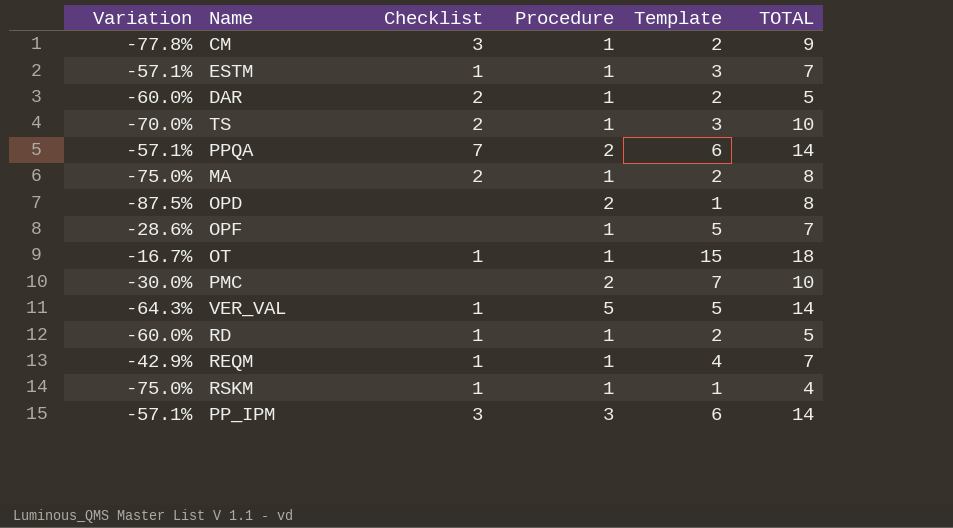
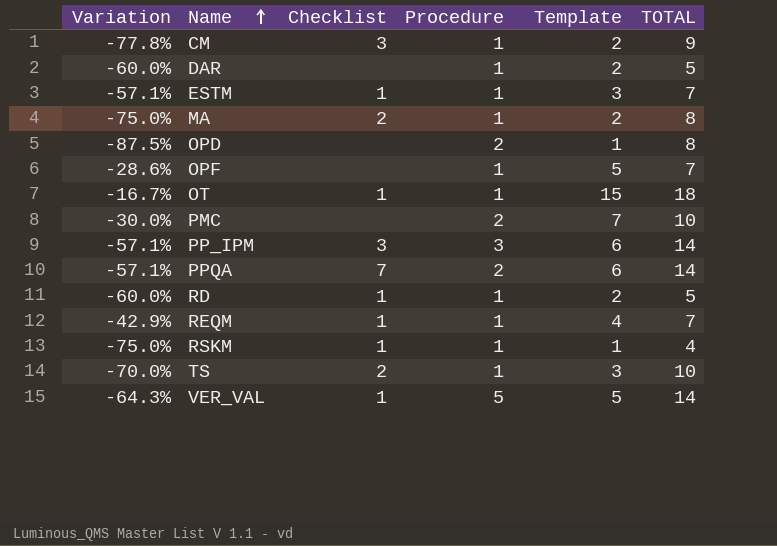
row order: none -> Name ascending
DAR | Checklist: 2 -> none

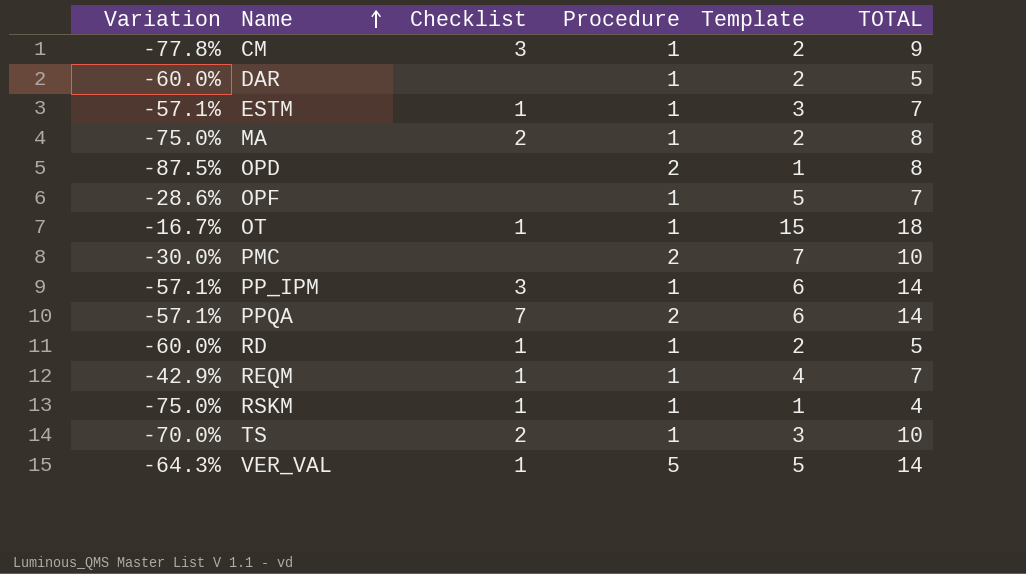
PP_IPM | Procedure: 3 -> 1

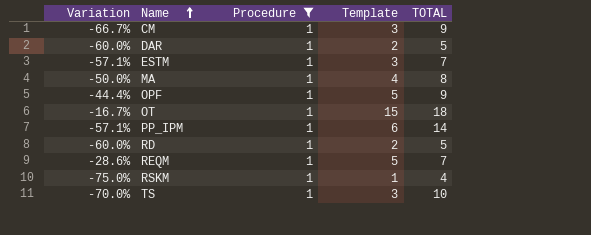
filter: none -> Procedure = 1
column Checklist | position: 3 -> none
CM | Variation: -77.8% -> -66.7%
CM | Template: 2 -> 3
MA | Variation: -75.0% -> -50.0%
MA | Template: 2 -> 4
OPF | Variation: -28.6% -> -44.4%
OPF | TOTAL: 7 -> 9
REQM | Variation: -42.9% -> -28.6%
REQM | Template: 4 -> 5

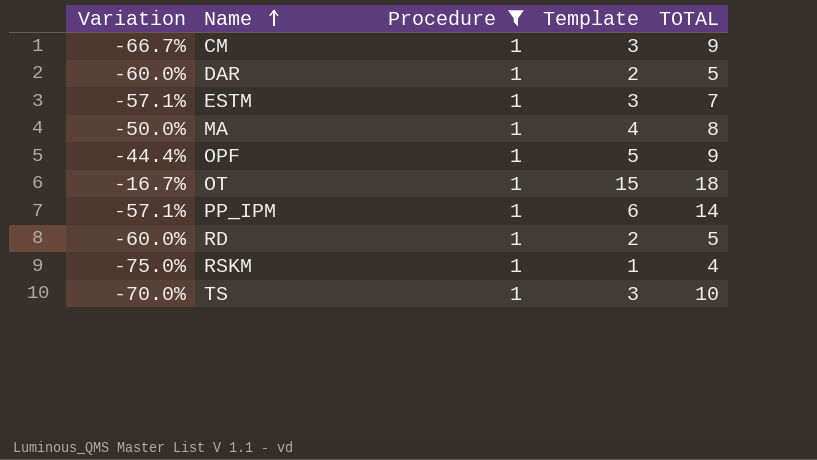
row REQM: -28.6% | 1 | 5 | 7 -> none

